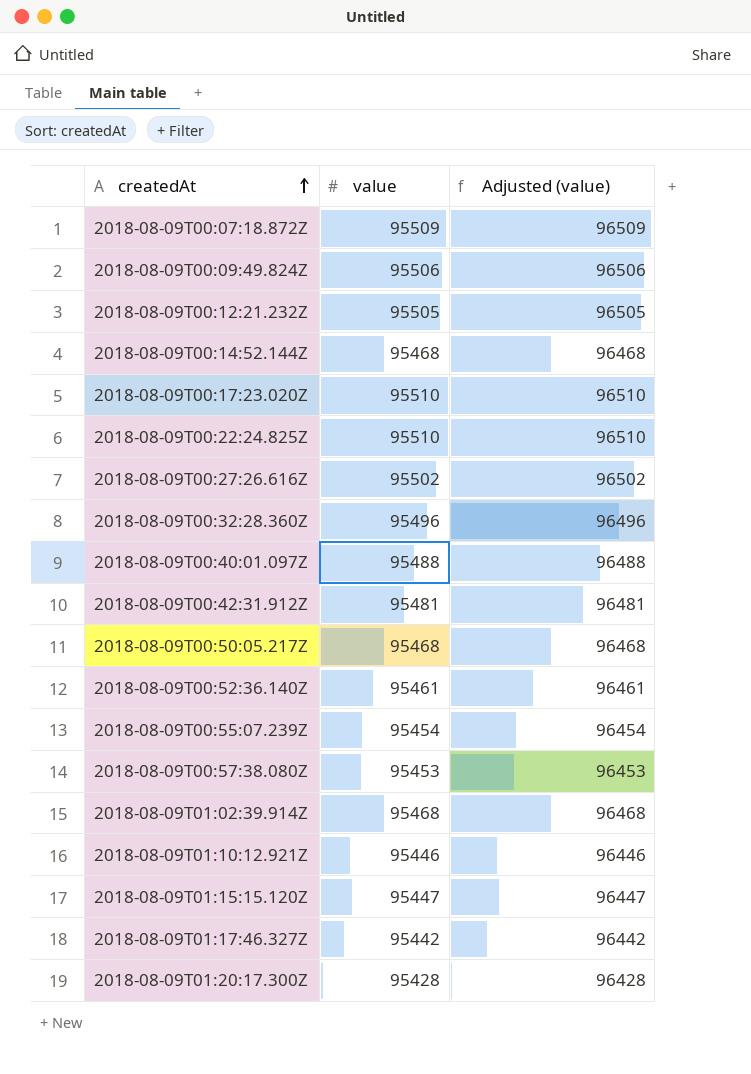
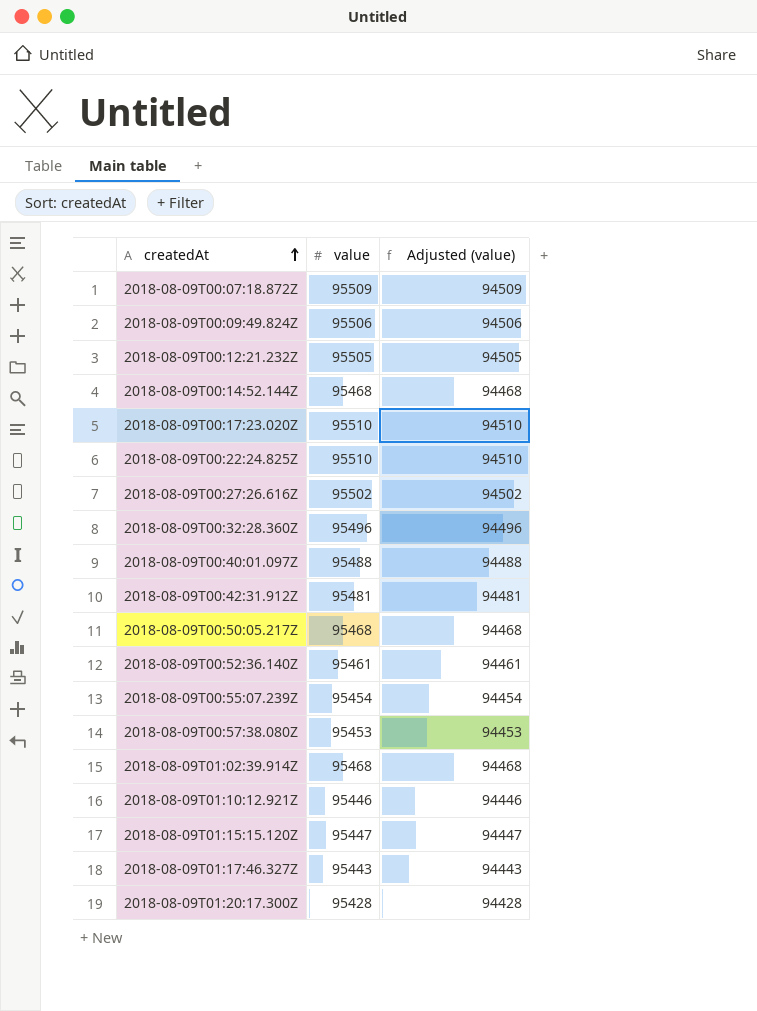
column Adjusted (value) | formula: [value] + 1000 -> [value] - 1000
2018-08-09T01:17:46.327Z | value: 95442 -> 95443

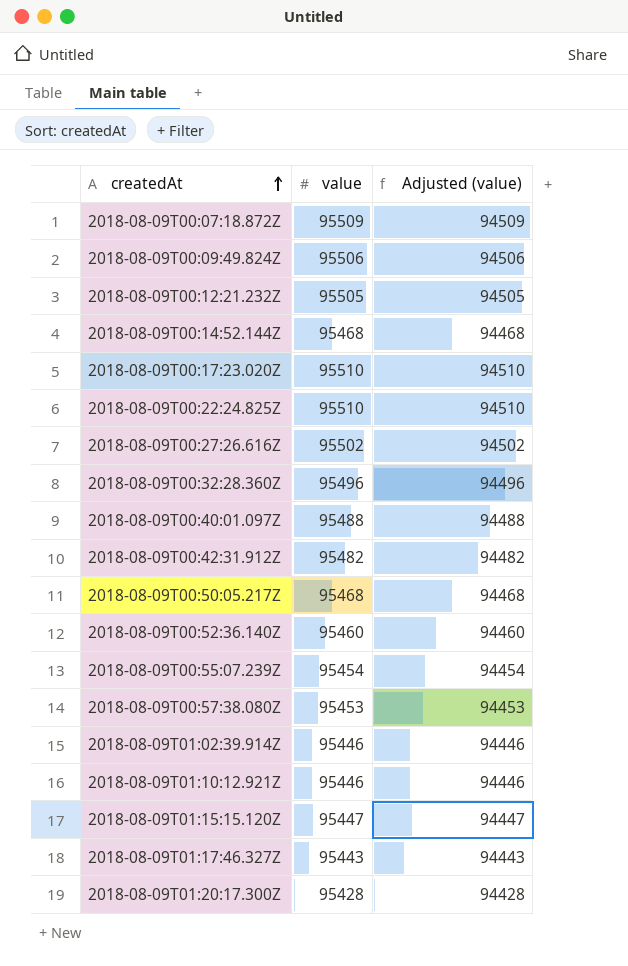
2018-08-09T00:42:31.912Z | value: 95481 -> 95482
2018-08-09T00:42:31.912Z | Adjusted (value): 94481 -> 94482
2018-08-09T00:52:36.140Z | value: 95461 -> 95460
2018-08-09T00:52:36.140Z | Adjusted (value): 94461 -> 94460
2018-08-09T01:02:39.914Z | value: 95468 -> 95446
2018-08-09T01:02:39.914Z | Adjusted (value): 94468 -> 94446

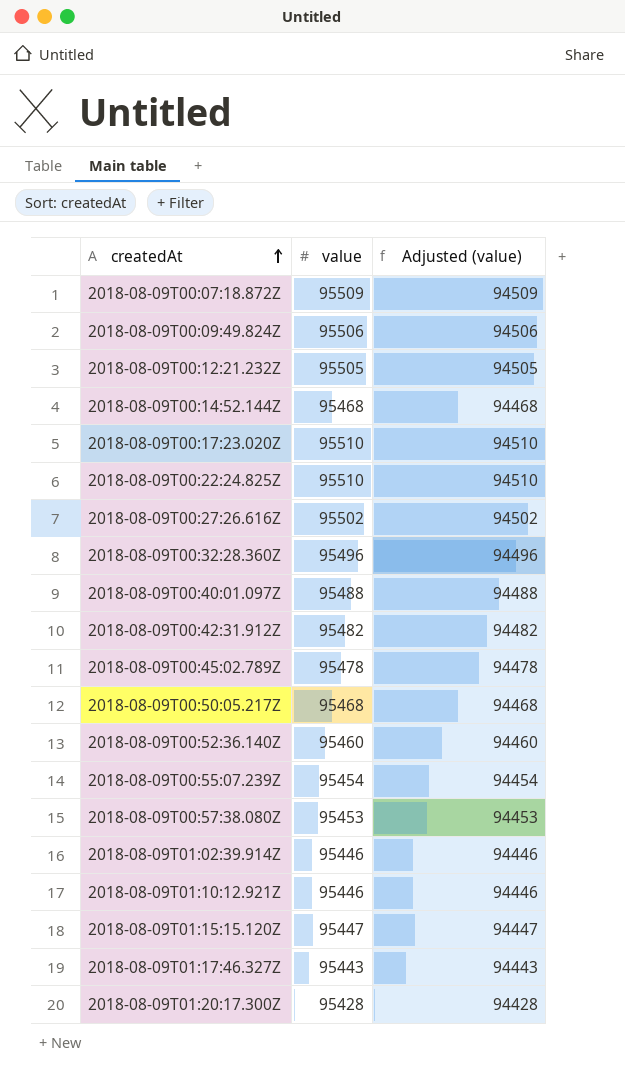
row 2018-08-09T00:45:02.789Z: none -> 95478 | 94478

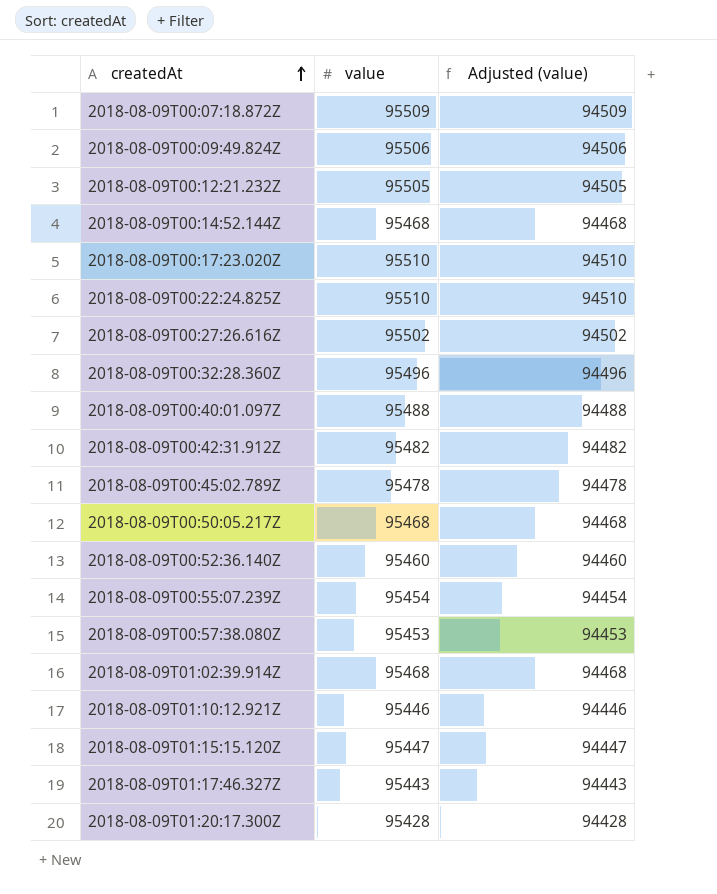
2018-08-09T01:02:39.914Z | value: 95446 -> 95468
2018-08-09T01:02:39.914Z | Adjusted (value): 94446 -> 94468

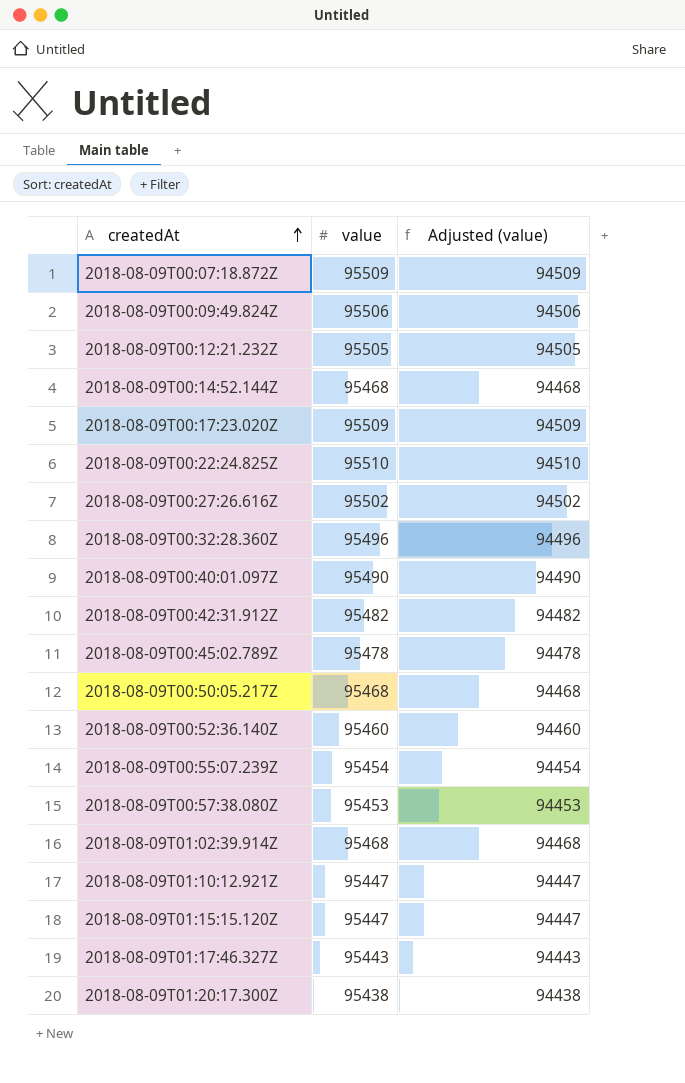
2018-08-09T00:17:23.020Z | value: 95510 -> 95509
2018-08-09T00:17:23.020Z | Adjusted (value): 94510 -> 94509
2018-08-09T00:40:01.097Z | value: 95488 -> 95490
2018-08-09T00:40:01.097Z | Adjusted (value): 94488 -> 94490
2018-08-09T01:10:12.921Z | value: 95446 -> 95447
2018-08-09T01:10:12.921Z | Adjusted (value): 94446 -> 94447
2018-08-09T01:20:17.300Z | value: 95428 -> 95438
2018-08-09T01:20:17.300Z | Adjusted (value): 94428 -> 94438

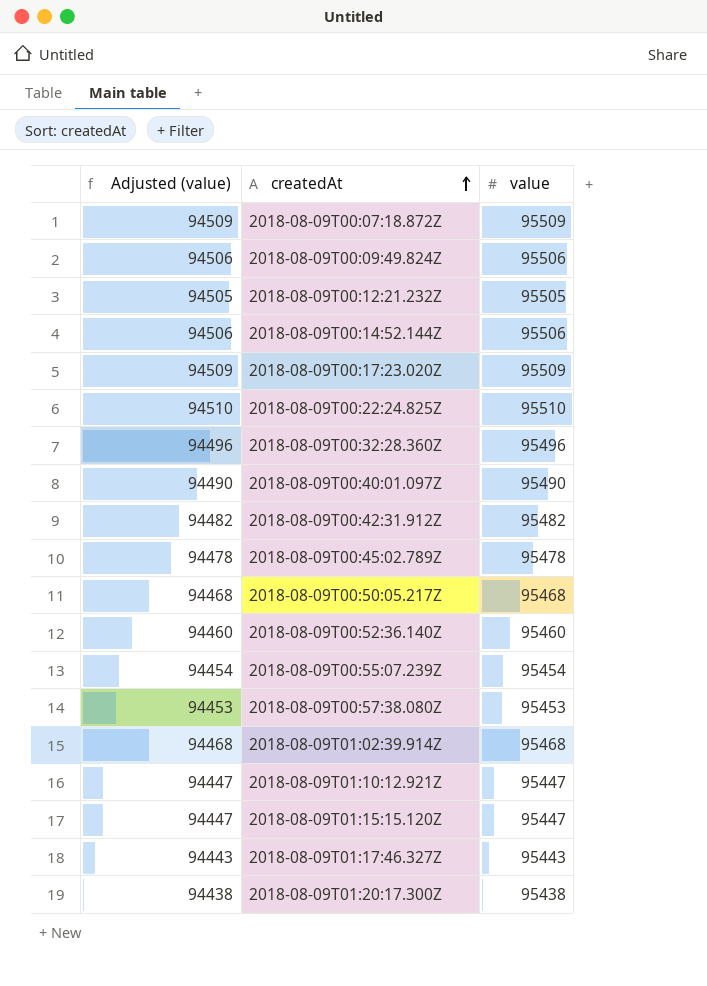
column Adjusted (value) | position: 3 -> 1
row 2018-08-09T00:27:26.616Z: 95502 | 94502 -> none
2018-08-09T00:14:52.144Z | Adjusted (value): 94468 -> 94506
2018-08-09T00:14:52.144Z | value: 95468 -> 95506

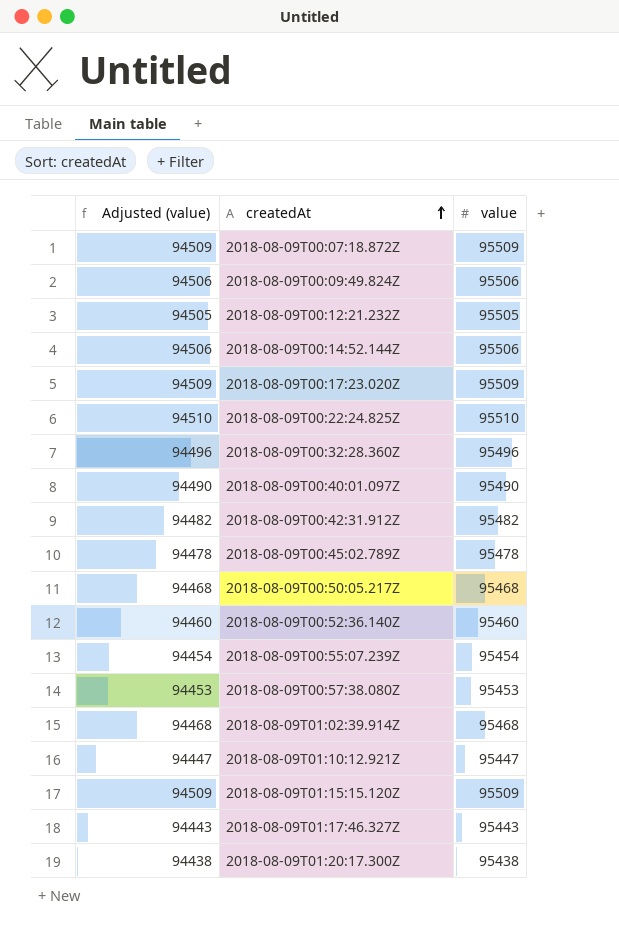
2018-08-09T01:15:15.120Z | Adjusted (value): 94447 -> 94509
2018-08-09T01:15:15.120Z | value: 95447 -> 95509

